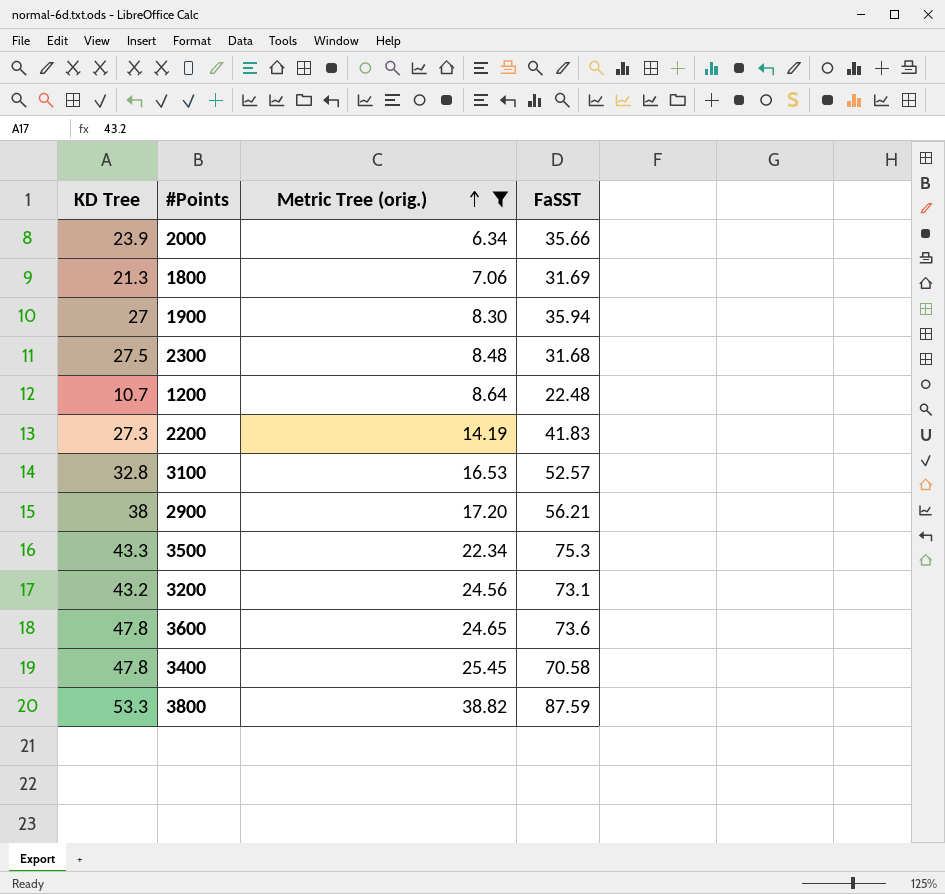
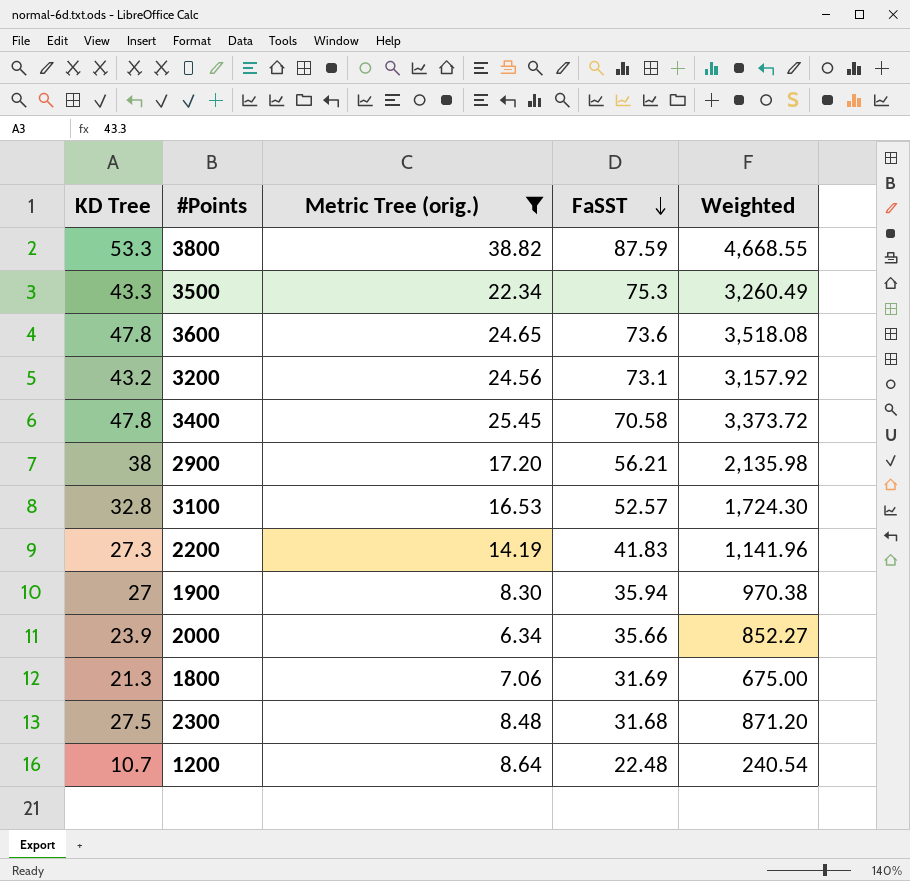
row order: Metric Tree (orig.) ascending -> FaSST descending
column Weighted | formula: none -> [KD Tree] * [FaSST]

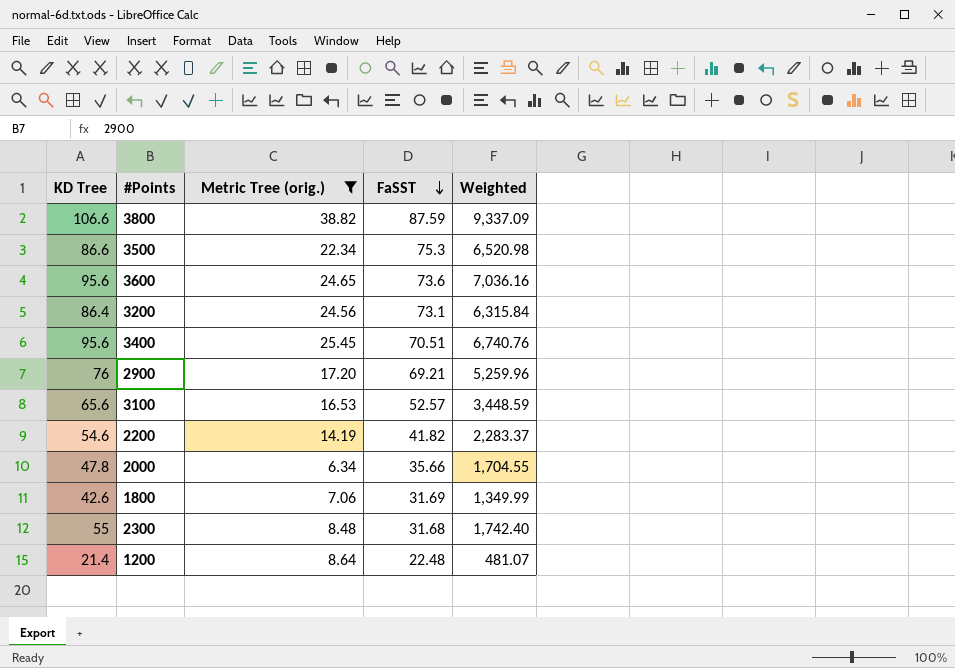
row 1900: 27 | 8.30 | 35.94 | 970.38 -> none
3800 | KD Tree: 53.3 -> 106.6
3800 | Weighted: 4,668.55 -> 9,337.09
3500 | KD Tree: 43.3 -> 86.6
3500 | Weighted: 3,260.49 -> 6,520.98
3600 | KD Tree: 47.8 -> 95.6
3600 | Weighted: 3,518.08 -> 7,036.16
3200 | KD Tree: 43.2 -> 86.4
3200 | Weighted: 3,157.92 -> 6,315.84
3400 | KD Tree: 47.8 -> 95.6
3400 | FaSST: 70.58 -> 70.51
3400 | Weighted: 3,373.72 -> 6,740.76
2900 | KD Tree: 38 -> 76
2900 | FaSST: 56.21 -> 69.21
2900 | Weighted: 2,135.98 -> 5,259.96
3100 | KD Tree: 32.8 -> 65.6
3100 | Weighted: 1,724.30 -> 3,448.59
2200 | KD Tree: 27.3 -> 54.6
2200 | FaSST: 41.83 -> 41.82
2200 | Weighted: 1,141.96 -> 2,283.37
2000 | KD Tree: 23.9 -> 47.8
2000 | Weighted: 852.27 -> 1,704.55
1800 | KD Tree: 21.3 -> 42.6
1800 | Weighted: 675.00 -> 1,349.99
2300 | KD Tree: 27.5 -> 55
2300 | Weighted: 871.20 -> 1,742.40
1200 | KD Tree: 10.7 -> 21.4
1200 | Weighted: 240.54 -> 481.07

